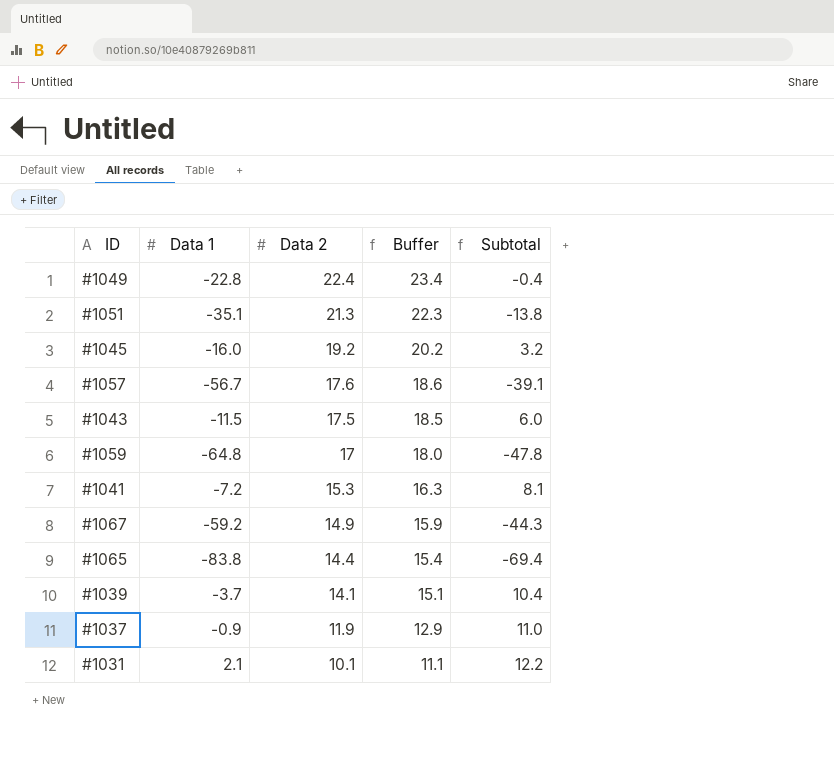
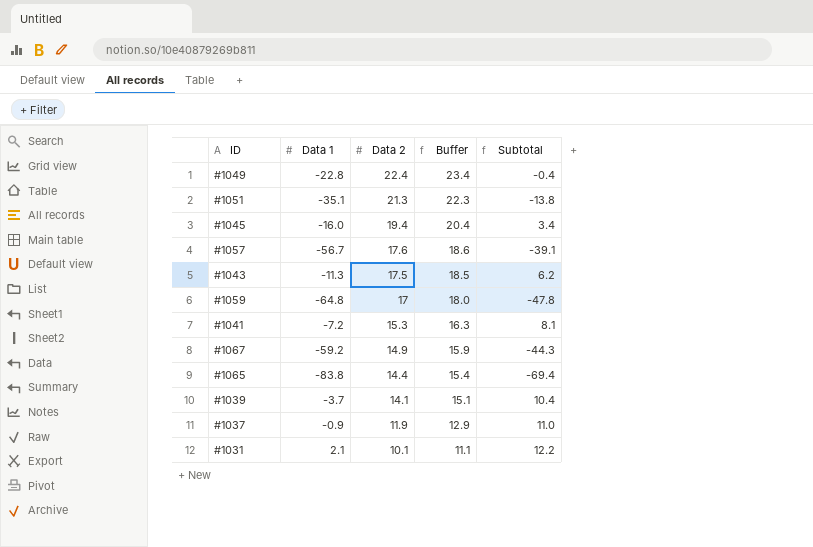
#1045 | Data 2: 19.2 -> 19.4
#1045 | Buffer: 20.2 -> 20.4
#1045 | Subtotal: 3.2 -> 3.4
#1043 | Data 1: -11.5 -> -11.3
#1043 | Subtotal: 6.0 -> 6.2

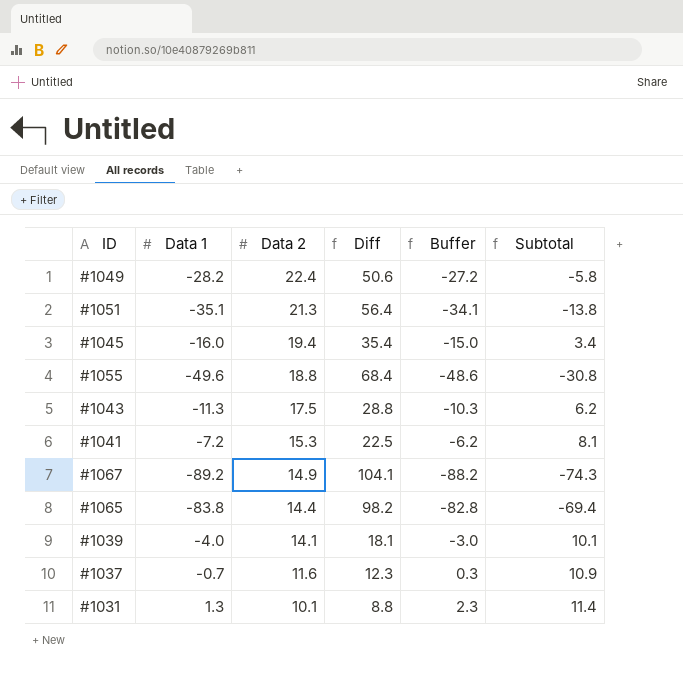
column Diff | formula: none -> [Data 2] - [Data 1]
column Buffer | formula: [Data 2] + 1 -> [Data 1] + 1
row #1057: -56.7 | 17.6 | 18.6 | -39.1 -> none
row #1059: -64.8 | 17 | 18.0 | -47.8 -> none
#1049 | Data 1: -22.8 -> -28.2
#1049 | Subtotal: -0.4 -> -5.8
row #1055: none -> -49.6 | 18.8 | 68.4 | -48.6 | -30.8
#1067 | Data 1: -59.2 -> -89.2
#1067 | Subtotal: -44.3 -> -74.3
#1039 | Data 1: -3.7 -> -4.0
#1039 | Subtotal: 10.4 -> 10.1
#1037 | Data 1: -0.9 -> -0.7
#1037 | Data 2: 11.9 -> 11.6
#1037 | Subtotal: 11.0 -> 10.9
#1031 | Data 1: 2.1 -> 1.3
#1031 | Subtotal: 12.2 -> 11.4

